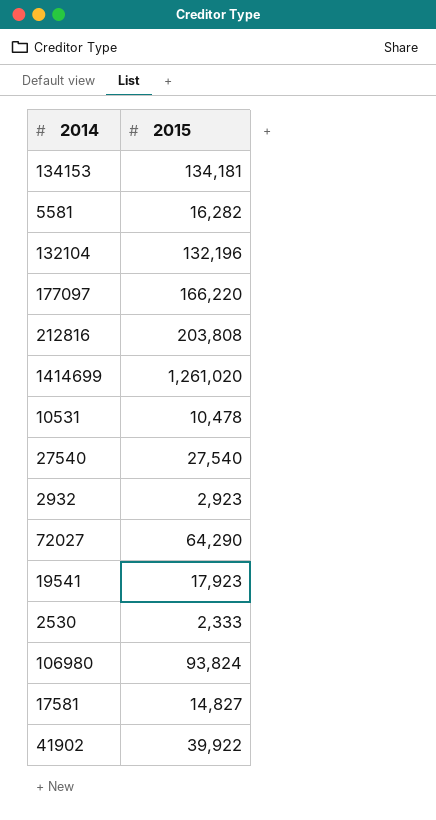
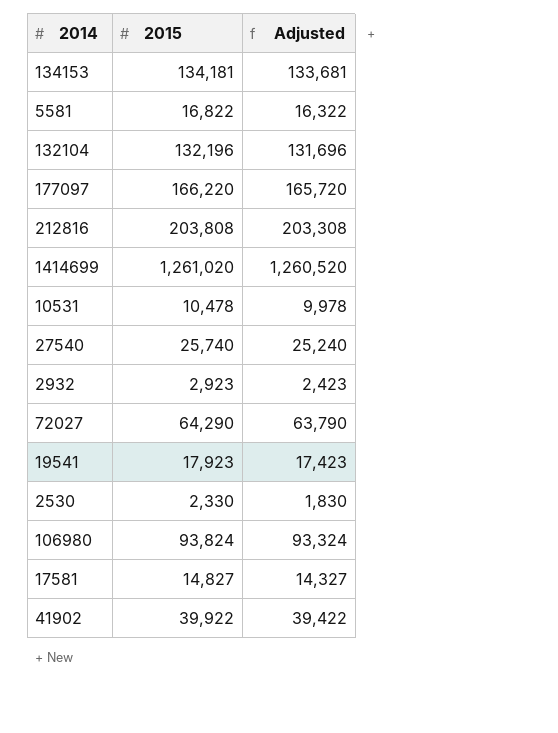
column Adjusted | formula: none -> [2015] - 500
5581 | 2015: 16,282 -> 16,822
27540 | 2015: 27,540 -> 25,740
2530 | 2015: 2,333 -> 2,330

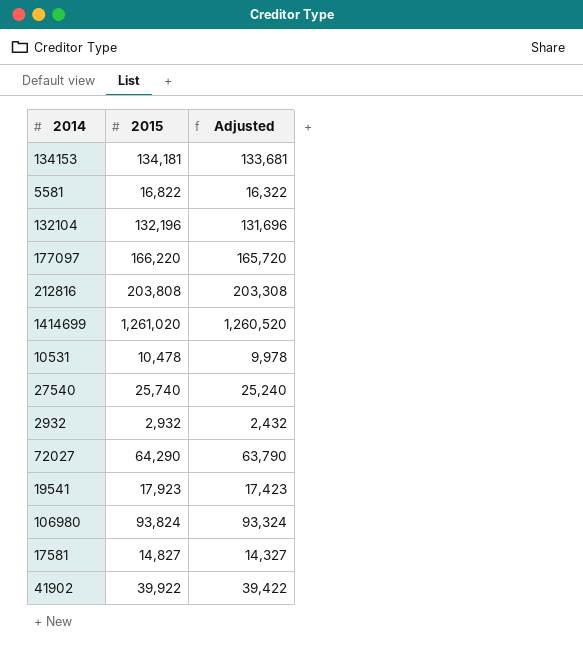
row 2530: 2,330 | 1,830 -> none
2932 | 2015: 2,923 -> 2,932
2932 | Adjusted: 2,423 -> 2,432

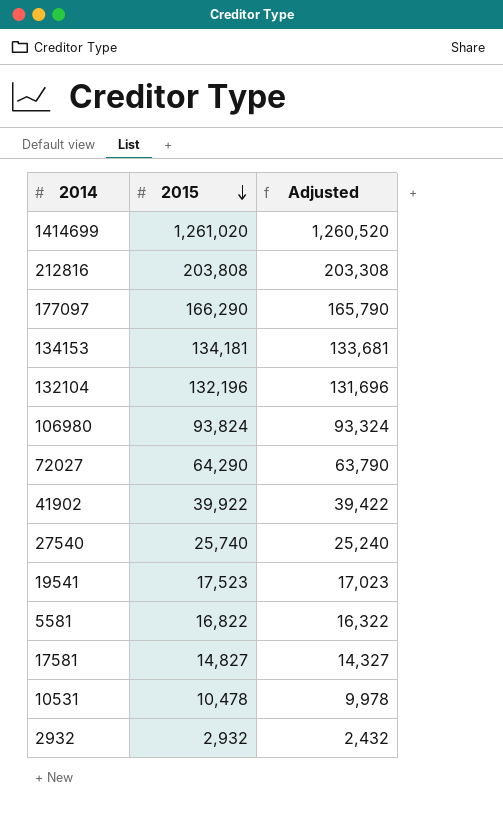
row order: none -> 2015 descending
177097 | 2015: 166,220 -> 166,290
177097 | Adjusted: 165,720 -> 165,790
19541 | 2015: 17,923 -> 17,523
19541 | Adjusted: 17,423 -> 17,023

